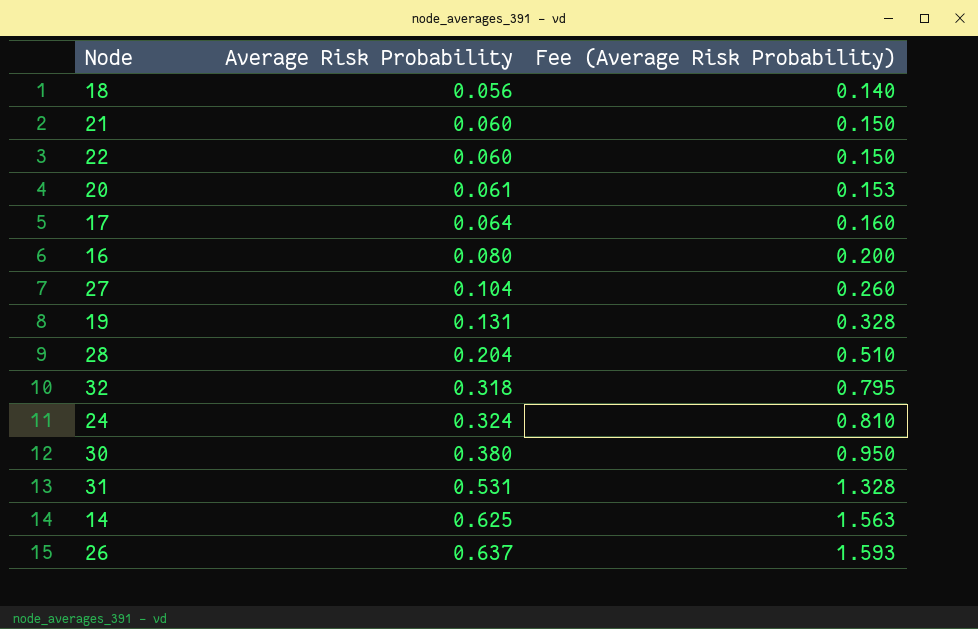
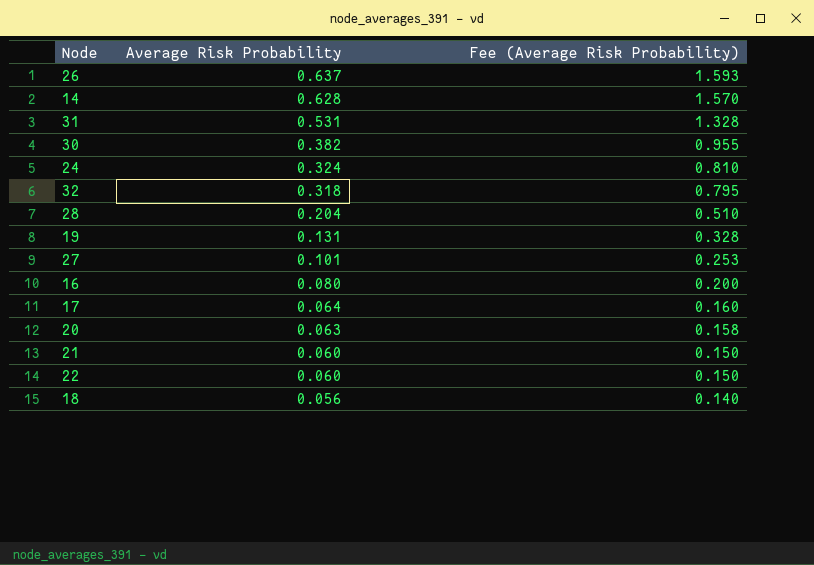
row order: Average Risk Probability ascending -> Average Risk Probability descending
14 | Average Risk Probability: 0.625 -> 0.628
14 | Fee (Average Risk Probability): 1.563 -> 1.570
30 | Average Risk Probability: 0.380 -> 0.382
30 | Fee (Average Risk Probability): 0.950 -> 0.955
27 | Average Risk Probability: 0.104 -> 0.101
27 | Fee (Average Risk Probability): 0.260 -> 0.253
20 | Average Risk Probability: 0.061 -> 0.063
20 | Fee (Average Risk Probability): 0.153 -> 0.158

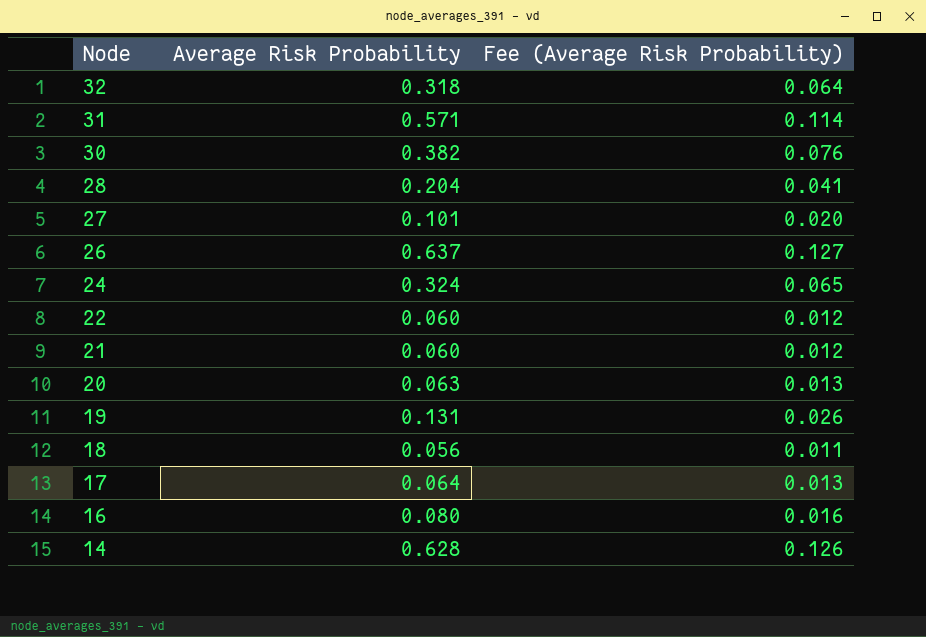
row order: Average Risk Probability descending -> Node descending
column Fee (Average Risk Probability) | formula: [Average Risk Probability] * 2.5 -> [Average Risk Probability] * 0.2
31 | Average Risk Probability: 0.531 -> 0.571

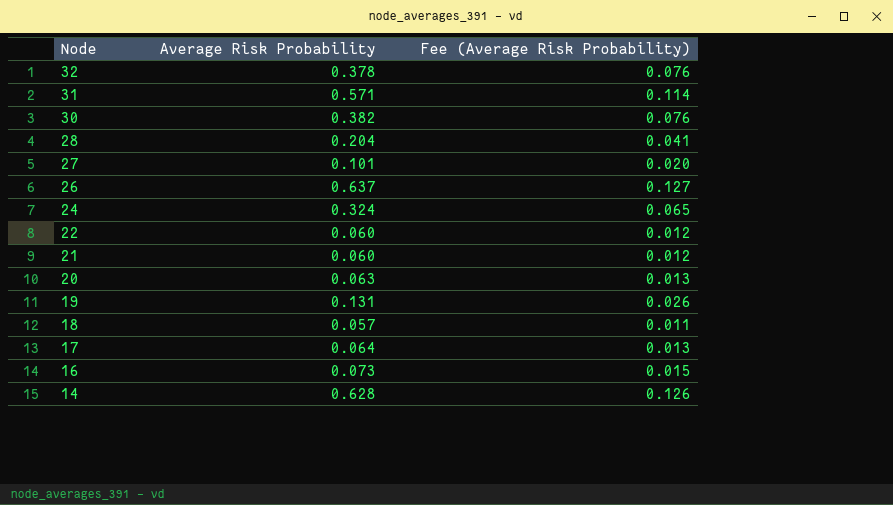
32 | Average Risk Probability: 0.318 -> 0.378
32 | Fee (Average Risk Probability): 0.064 -> 0.076
18 | Average Risk Probability: 0.056 -> 0.057
16 | Average Risk Probability: 0.080 -> 0.073
16 | Fee (Average Risk Probability): 0.016 -> 0.015

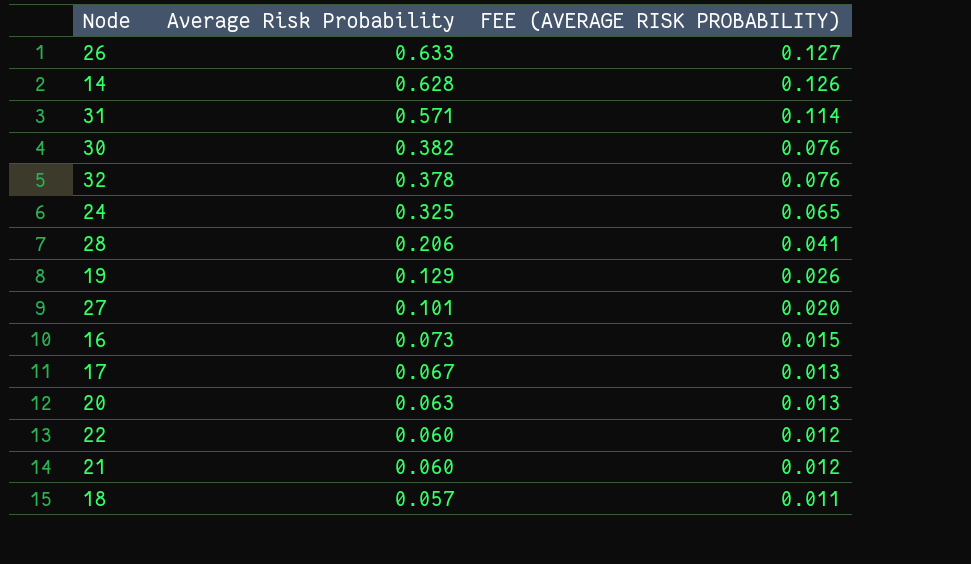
row order: Node descending -> Average Risk Probability descending
column name: Fee (Average Risk Probability) -> FEE (AVERAGE RISK PROBABILITY)
26 | Average Risk Probability: 0.637 -> 0.633
24 | Average Risk Probability: 0.324 -> 0.325
28 | Average Risk Probability: 0.204 -> 0.206
19 | Average Risk Probability: 0.131 -> 0.129
17 | Average Risk Probability: 0.064 -> 0.067

